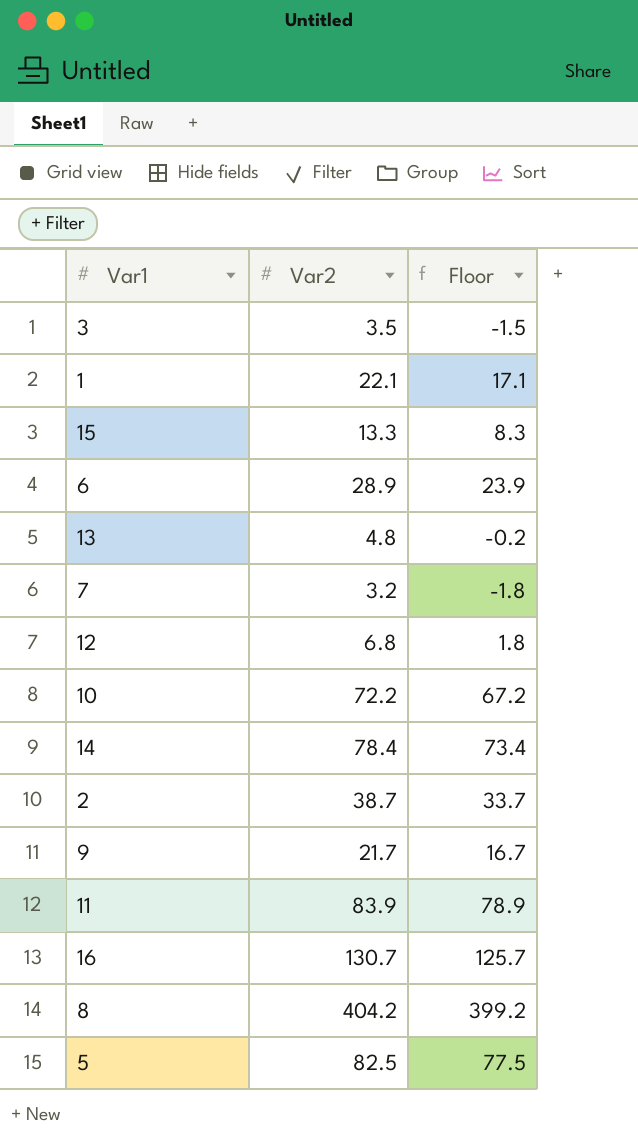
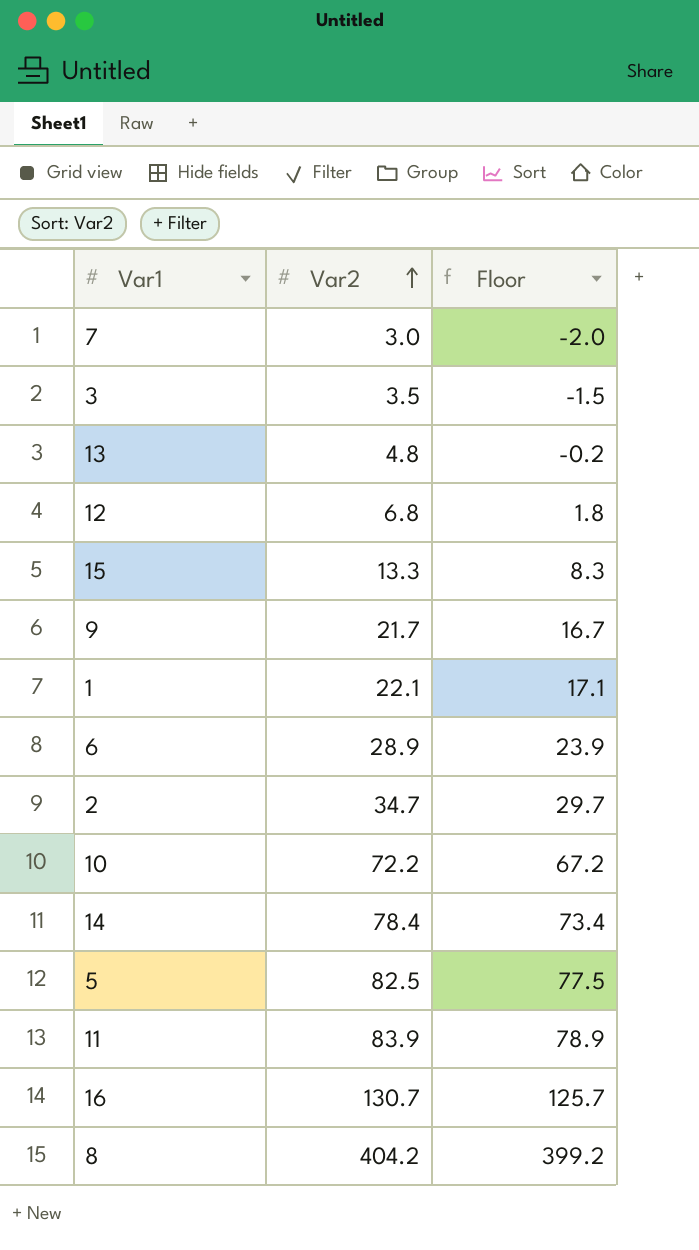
row order: none -> Var2 ascending
7 | Var2: 3.2 -> 3.0
7 | Floor: -1.8 -> -2.0
2 | Var2: 38.7 -> 34.7
2 | Floor: 33.7 -> 29.7

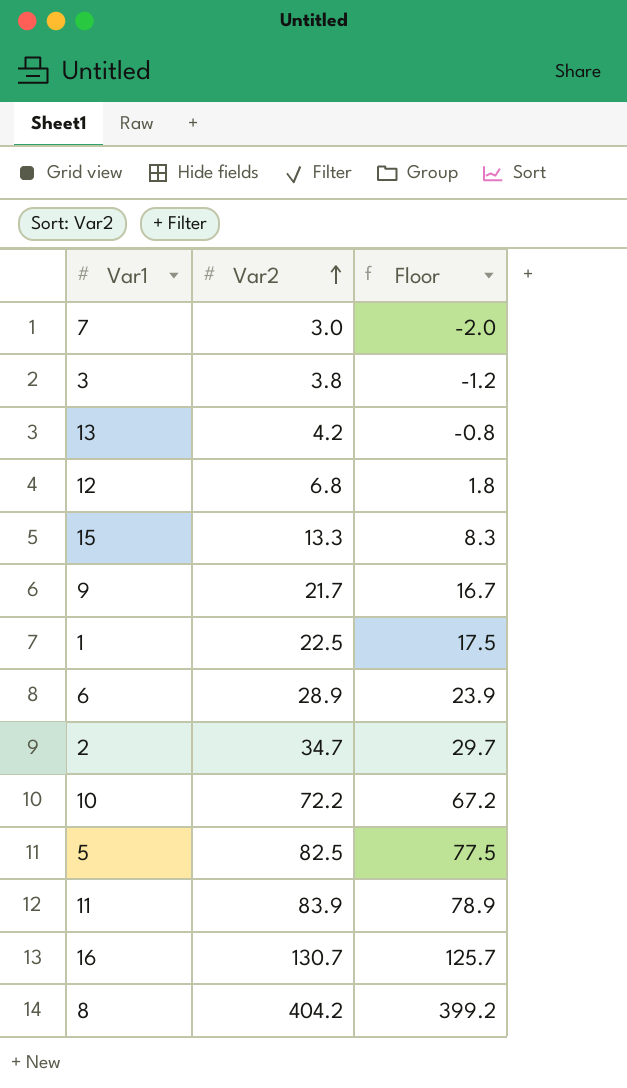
row 14: 78.4 | 73.4 -> none
3 | Var2: 3.5 -> 3.8
3 | Floor: -1.5 -> -1.2
13 | Var2: 4.8 -> 4.2
13 | Floor: -0.2 -> -0.8
1 | Var2: 22.1 -> 22.5
1 | Floor: 17.1 -> 17.5

